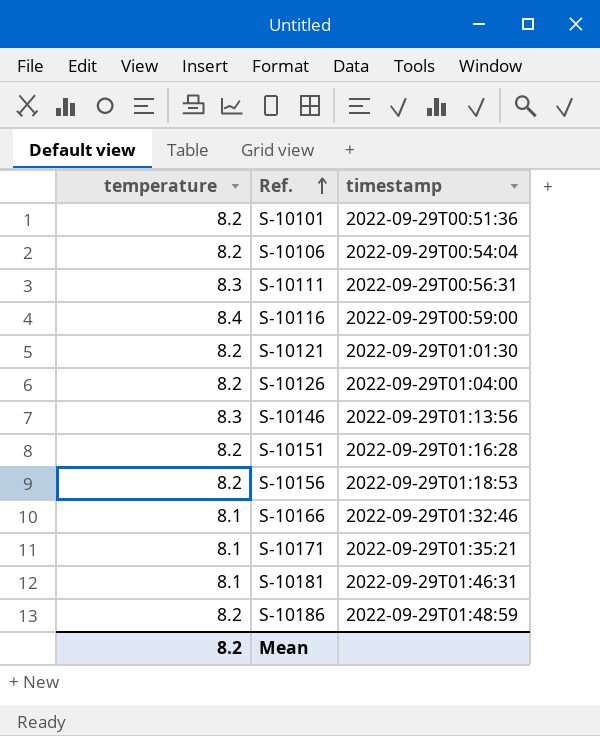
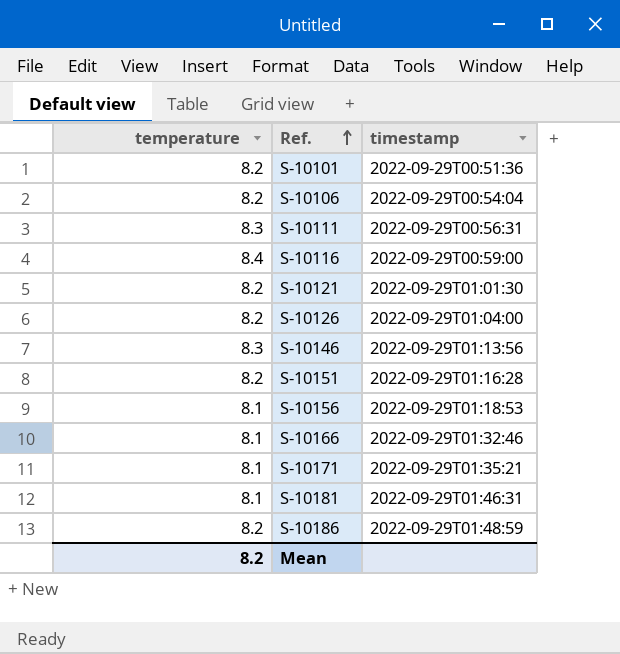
S-10156 | temperature: 8.2 -> 8.1

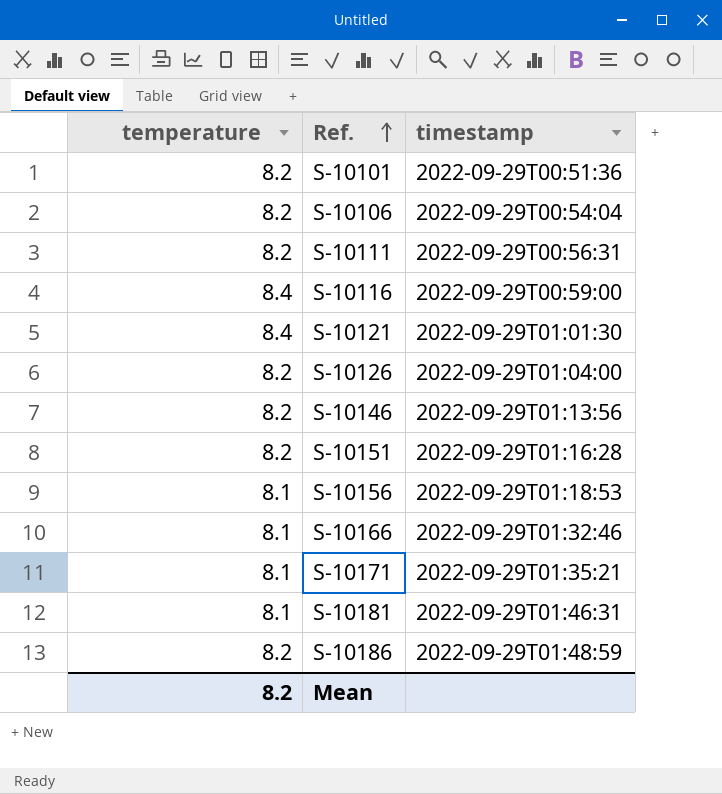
S-10111 | temperature: 8.3 -> 8.2
S-10121 | temperature: 8.2 -> 8.4
S-10146 | temperature: 8.3 -> 8.2

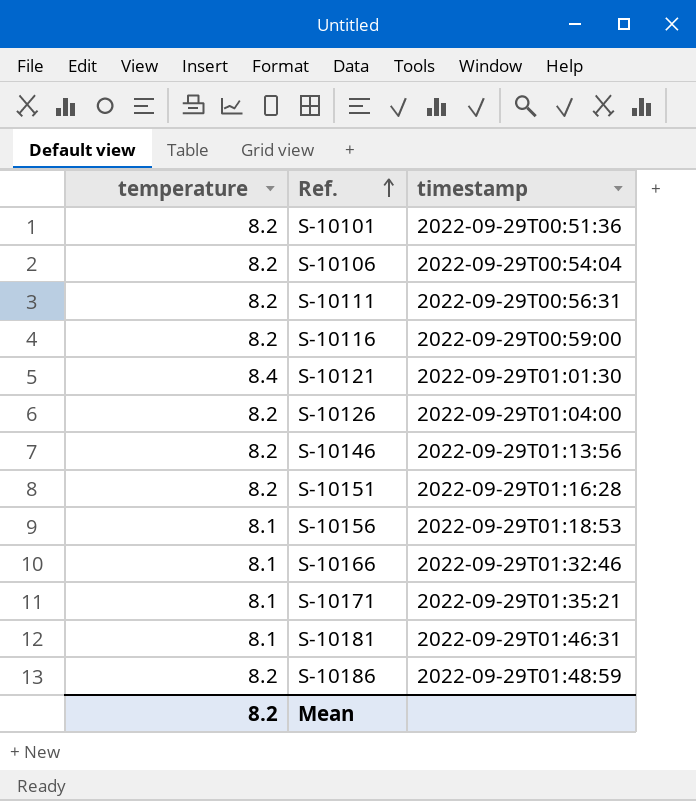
S-10116 | temperature: 8.4 -> 8.2

